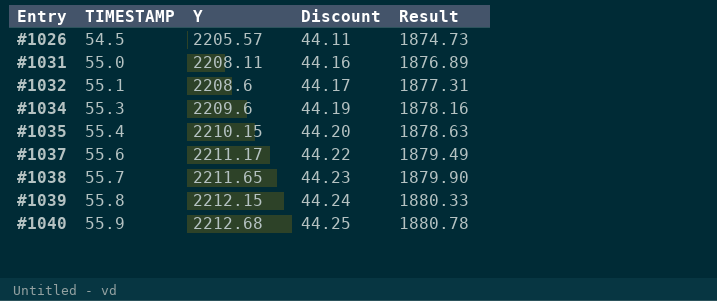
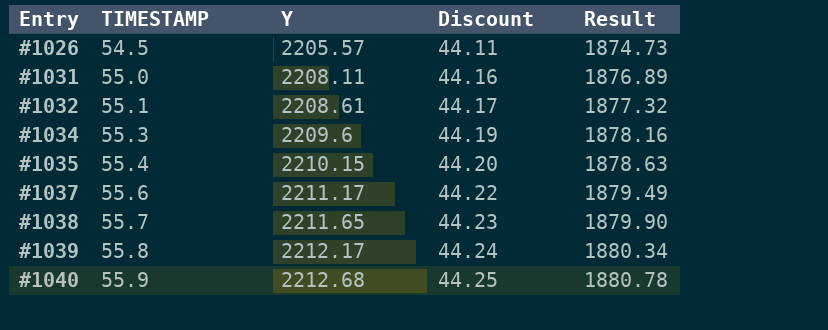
#1032 | Y: 2208.6 -> 2208.61
#1032 | Result: 1877.31 -> 1877.32
#1039 | Y: 2212.15 -> 2212.17
#1039 | Result: 1880.33 -> 1880.34

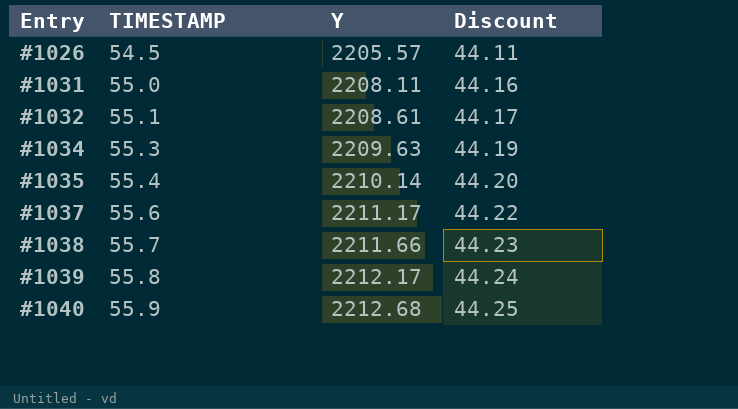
column Result | formula: [Y] * 0.85 -> none
#1034 | Y: 2209.6 -> 2209.63
#1035 | Y: 2210.15 -> 2210.14
#1038 | Y: 2211.65 -> 2211.66

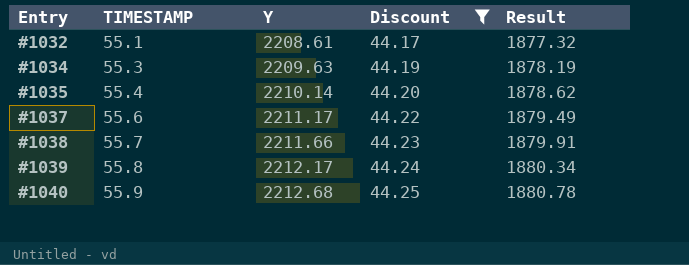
filter: none -> Discount >= 44.17
column Result | formula: none -> [Y] * 0.85

